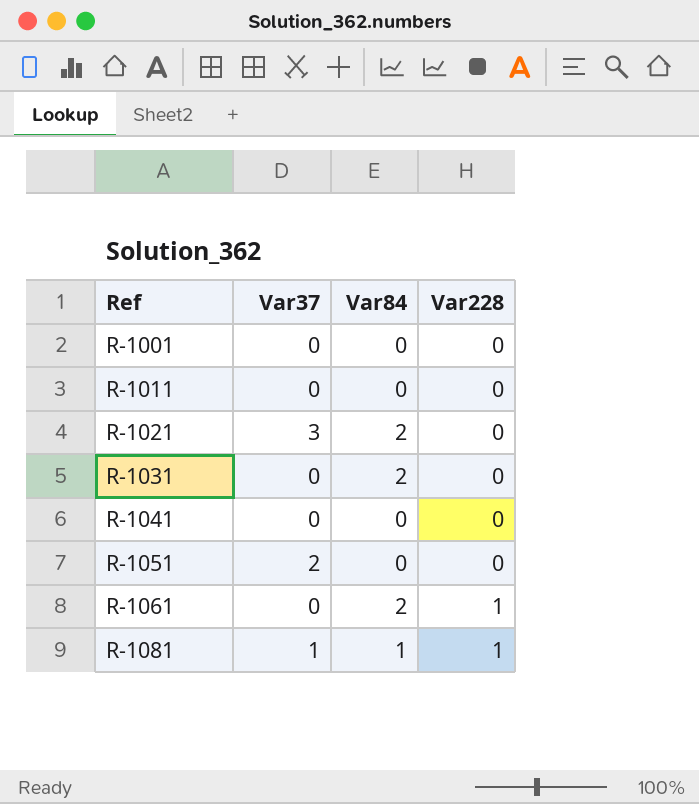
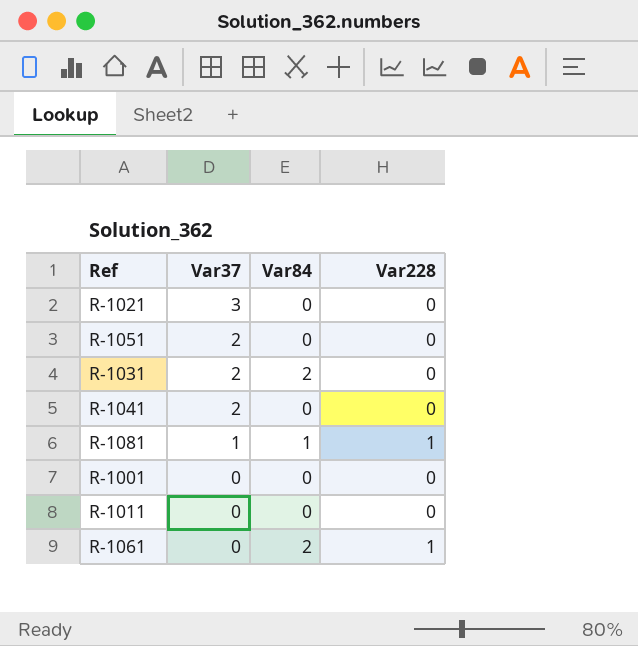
row order: Ref ascending -> Var37 descending
R-1021 | Var84: 2 -> 0
R-1031 | Var37: 0 -> 2
R-1041 | Var37: 0 -> 2

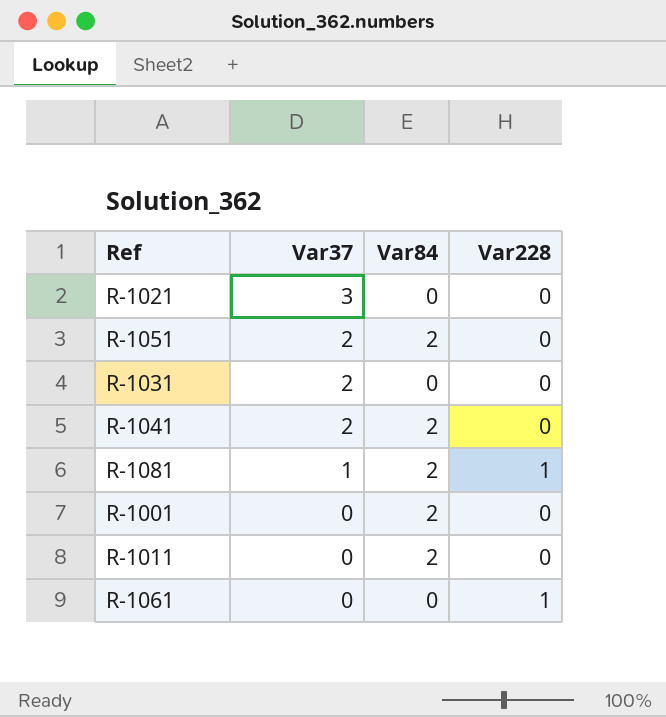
R-1051 | Var84: 0 -> 2
R-1031 | Var84: 2 -> 0
R-1041 | Var84: 0 -> 2
R-1081 | Var84: 1 -> 2
R-1001 | Var84: 0 -> 2
R-1011 | Var84: 0 -> 2
R-1061 | Var84: 2 -> 0

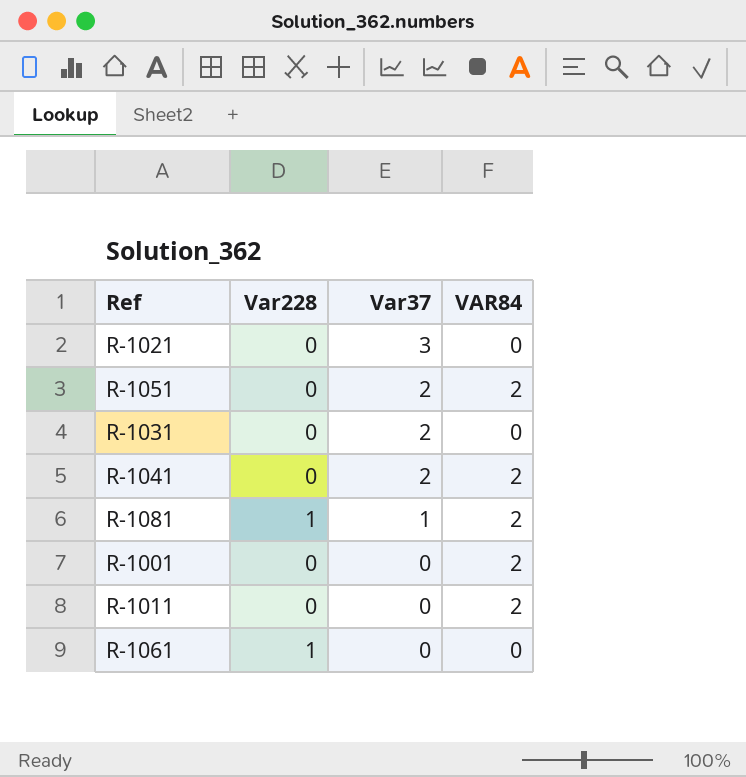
column Var228 | position: 4 -> 2
column name: Var84 -> VAR84

